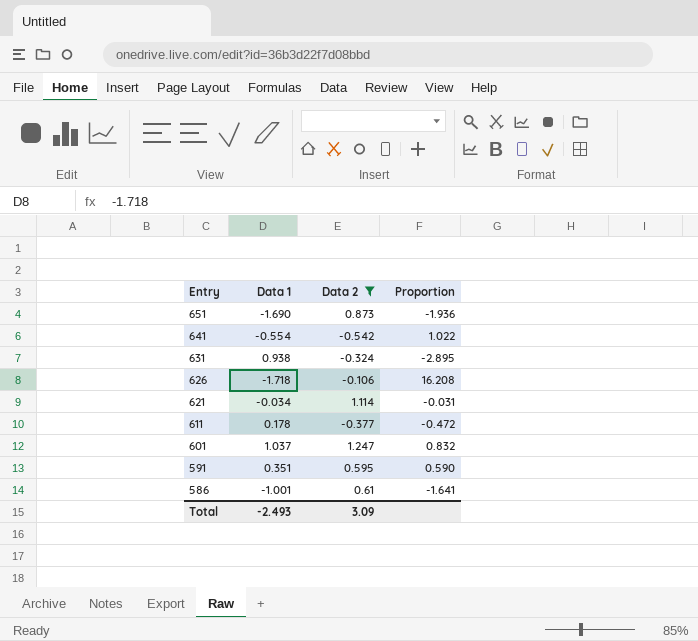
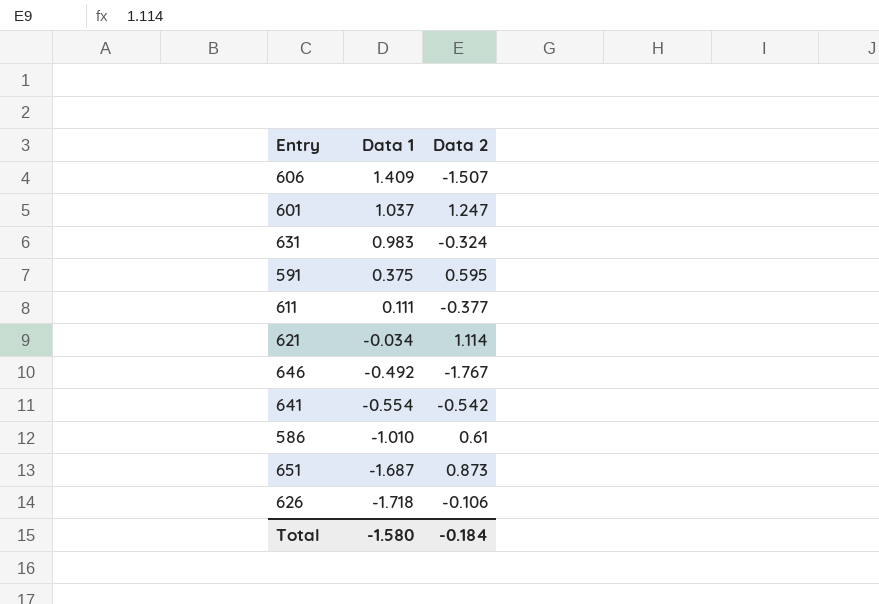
filter: Data 2 >= -0.542 -> none
row order: Entry descending -> Data 1 descending
column Proportion | formula: [Data 1] / [Data 2] -> none
631 | Data 1: 0.938 -> 0.983
591 | Data 1: 0.351 -> 0.375
611 | Data 1: 0.178 -> 0.111
586 | Data 1: -1.001 -> -1.010
651 | Data 1: -1.690 -> -1.687
Total | Data 1: -2.493 -> -1.580
Total | Data 2: 3.09 -> -0.184

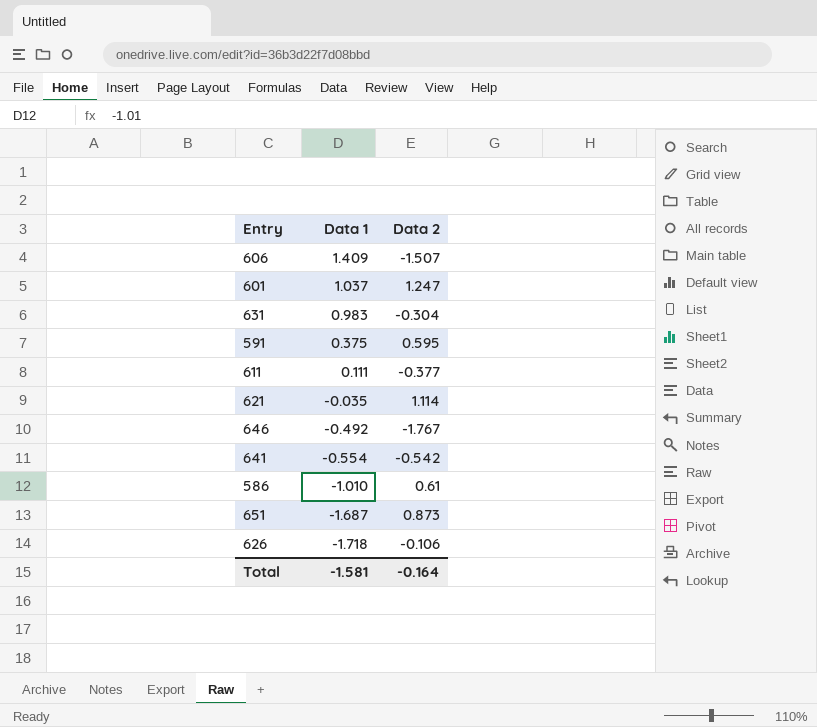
631 | Data 2: -0.324 -> -0.304
621 | Data 1: -0.034 -> -0.035
Total | Data 1: -1.580 -> -1.581
Total | Data 2: -0.184 -> -0.164

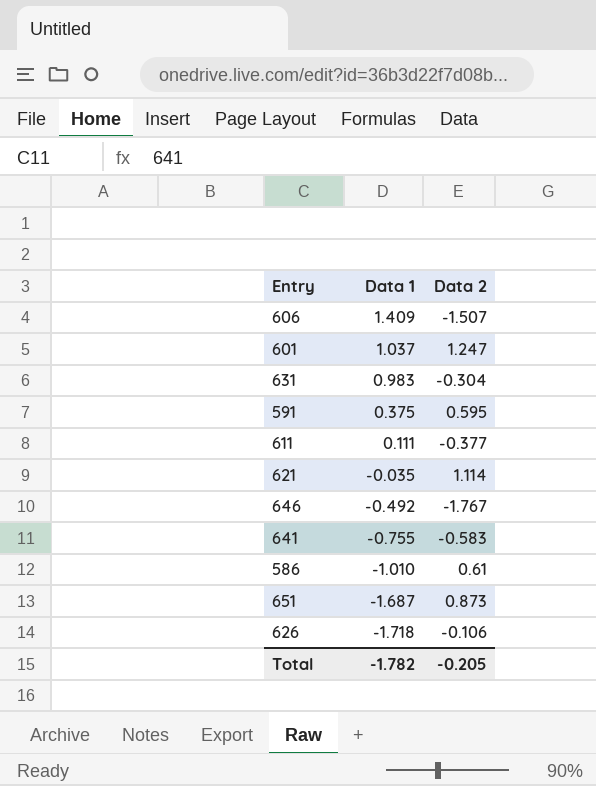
641 | Data 1: -0.554 -> -0.755
641 | Data 2: -0.542 -> -0.583
Total | Data 1: -1.581 -> -1.782
Total | Data 2: -0.164 -> -0.205

